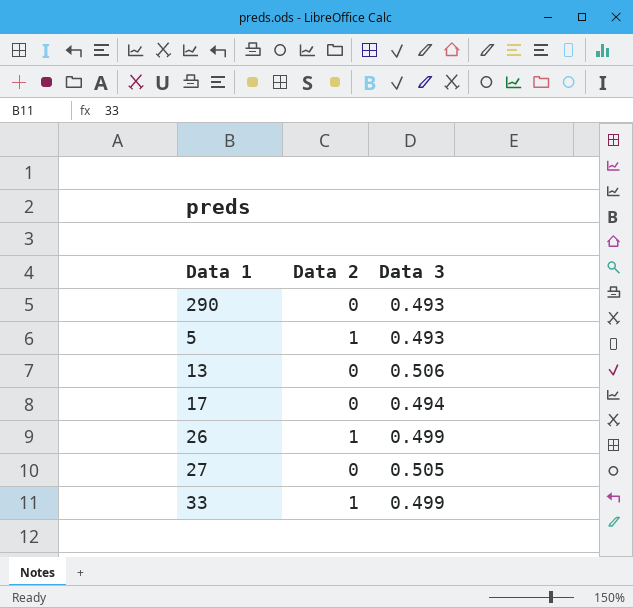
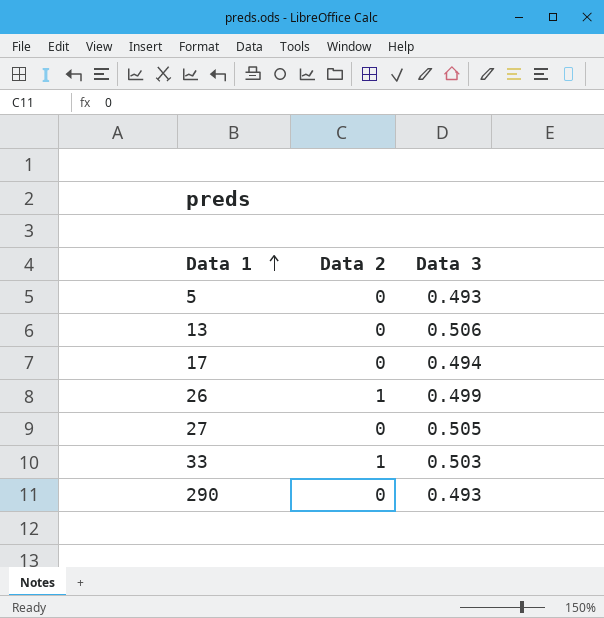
row order: none -> Data 1 ascending
5 | Data 2: 1 -> 0
33 | Data 3: 0.499 -> 0.503

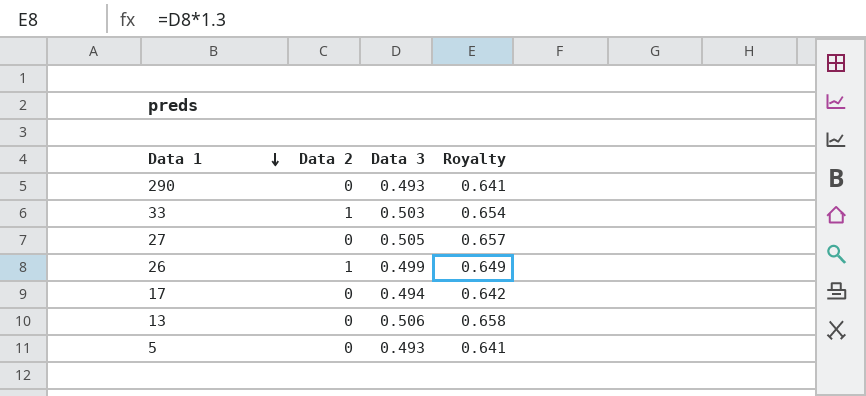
row order: Data 1 ascending -> Data 1 descending
column Royalty | formula: none -> [Data 3] * 1.3

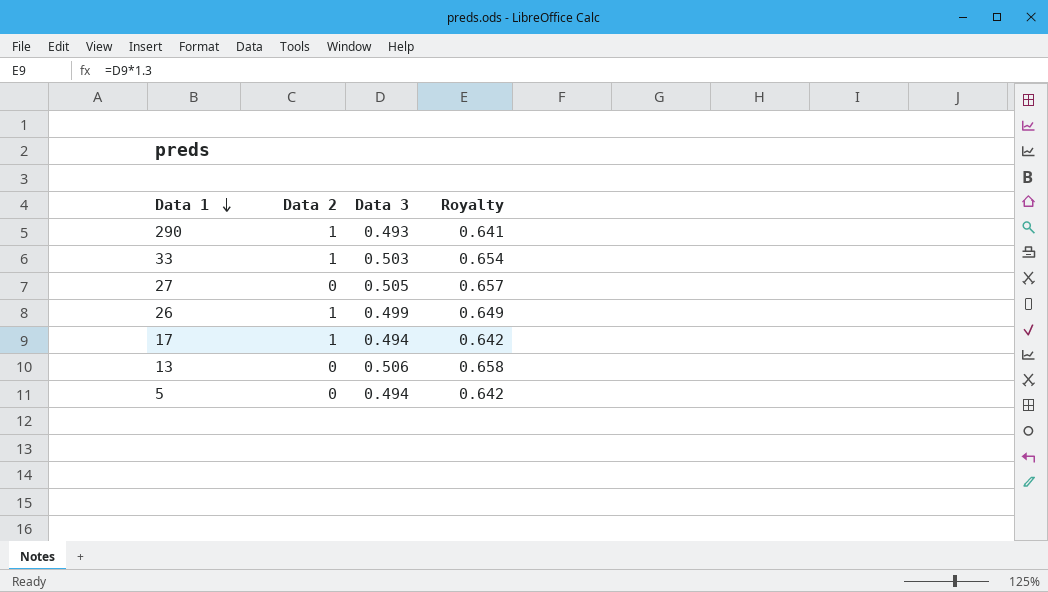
290 | Data 2: 0 -> 1
17 | Data 2: 0 -> 1
5 | Data 3: 0.493 -> 0.494
5 | Royalty: 0.641 -> 0.642

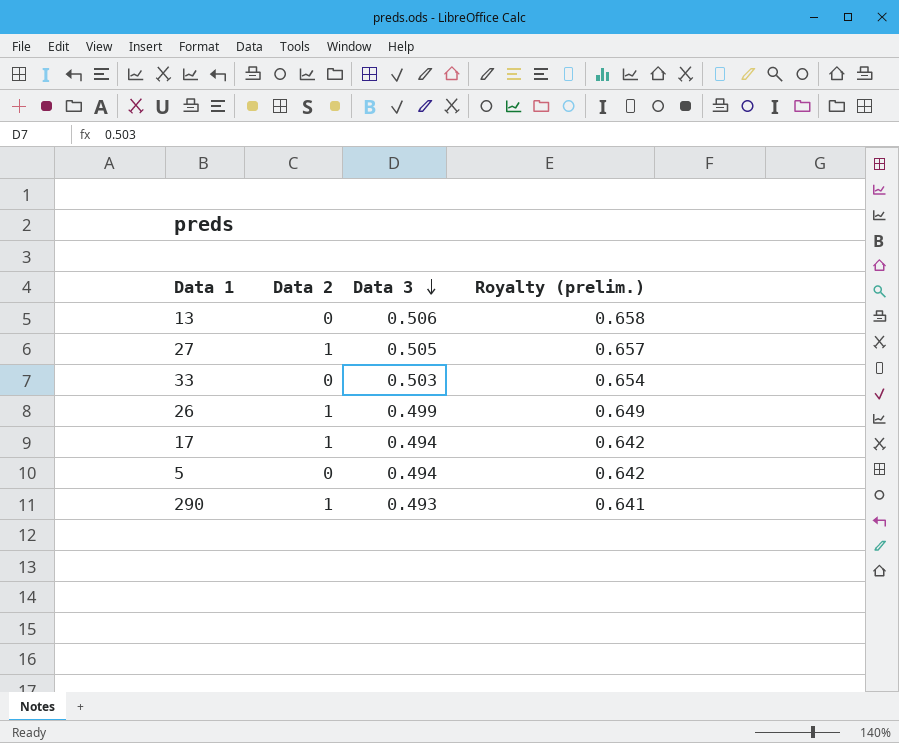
row order: Data 1 descending -> Data 3 descending
column name: Royalty -> Royalty (prelim.)
27 | Data 2: 0 -> 1
33 | Data 2: 1 -> 0

